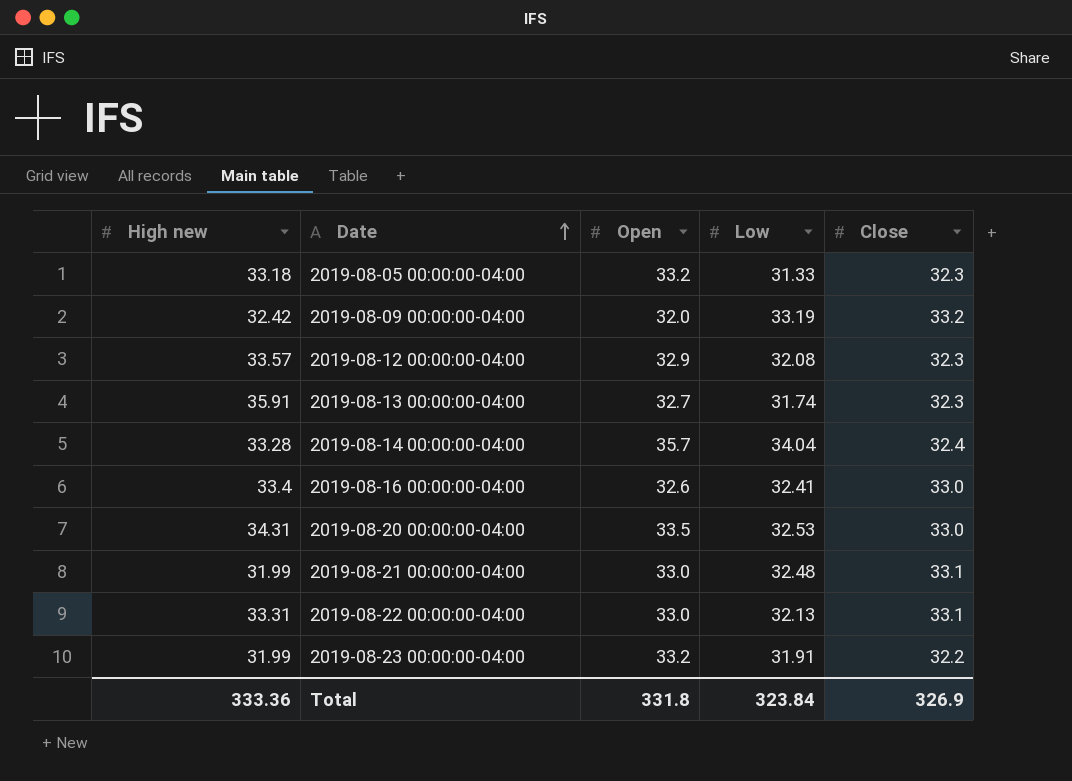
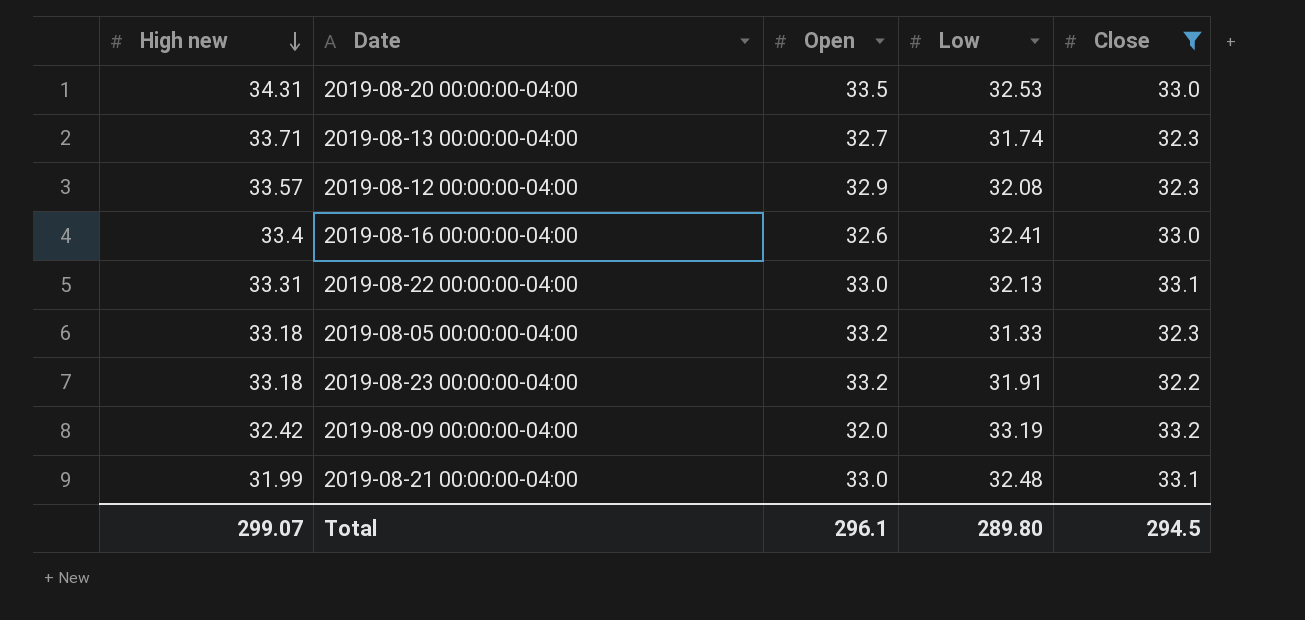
filter: none -> Close != 32.4
row order: Date ascending -> High new descending
2019-08-13 00:00:00-04:00 | High new: 35.91 -> 33.71
2019-08-23 00:00:00-04:00 | High new: 31.99 -> 33.18
Total | High new: 333.36 -> 299.07
Total | Open: 331.8 -> 296.1
Total | Low: 323.84 -> 289.80
Total | Close: 326.9 -> 294.5

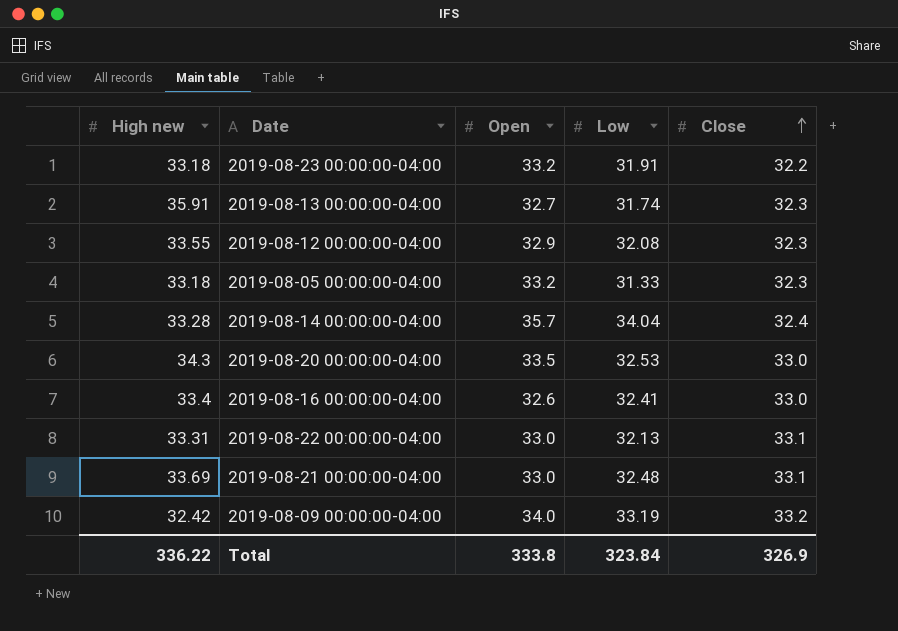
filter: Close != 32.4 -> none
row order: High new descending -> Close ascending
2019-08-13 00:00:00-04:00 | High new: 33.71 -> 35.91
2019-08-12 00:00:00-04:00 | High new: 33.57 -> 33.55
2019-08-20 00:00:00-04:00 | High new: 34.31 -> 34.3
2019-08-21 00:00:00-04:00 | High new: 31.99 -> 33.69
2019-08-09 00:00:00-04:00 | Open: 32.0 -> 34.0
Total | High new: 299.07 -> 336.22
Total | Open: 296.1 -> 333.8
Total | Low: 289.80 -> 323.84
Total | Close: 294.5 -> 326.9

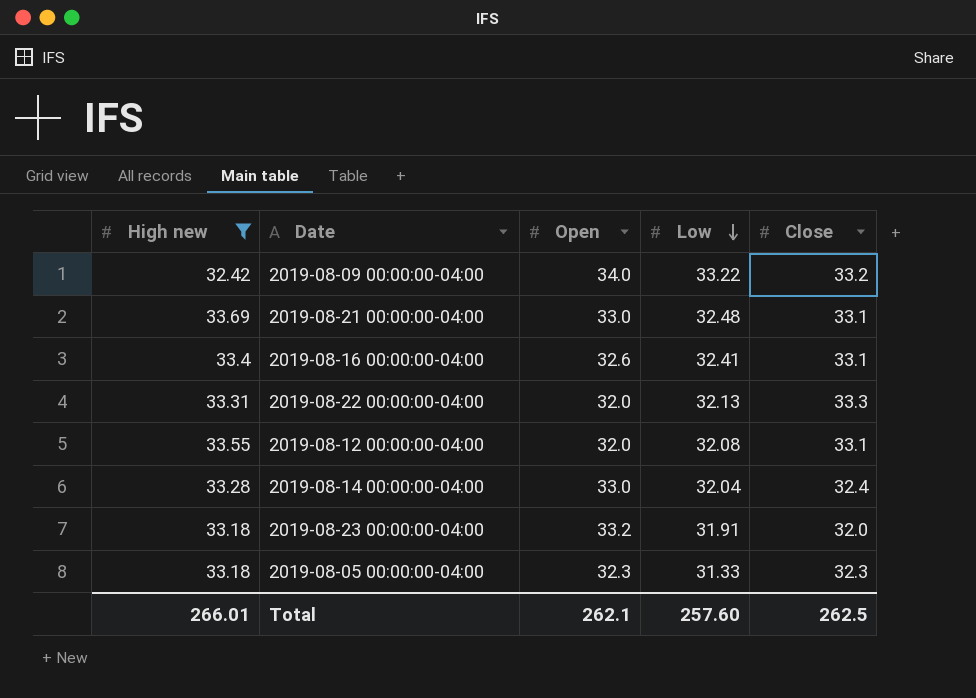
filter: none -> High new <= 33.69
row order: Close ascending -> Low descending
2019-08-09 00:00:00-04:00 | Low: 33.19 -> 33.22
2019-08-16 00:00:00-04:00 | Close: 33.0 -> 33.1
2019-08-22 00:00:00-04:00 | Open: 33.0 -> 32.0
2019-08-22 00:00:00-04:00 | Close: 33.1 -> 33.3
2019-08-12 00:00:00-04:00 | Open: 32.9 -> 32.0
2019-08-12 00:00:00-04:00 | Close: 32.3 -> 33.1
2019-08-14 00:00:00-04:00 | Open: 35.7 -> 33.0
2019-08-14 00:00:00-04:00 | Low: 34.04 -> 32.04
2019-08-23 00:00:00-04:00 | Close: 32.2 -> 32.0
2019-08-05 00:00:00-04:00 | Open: 33.2 -> 32.3
Total | High new: 336.22 -> 266.01
Total | Open: 333.8 -> 262.1
Total | Low: 323.84 -> 257.60
Total | Close: 326.9 -> 262.5

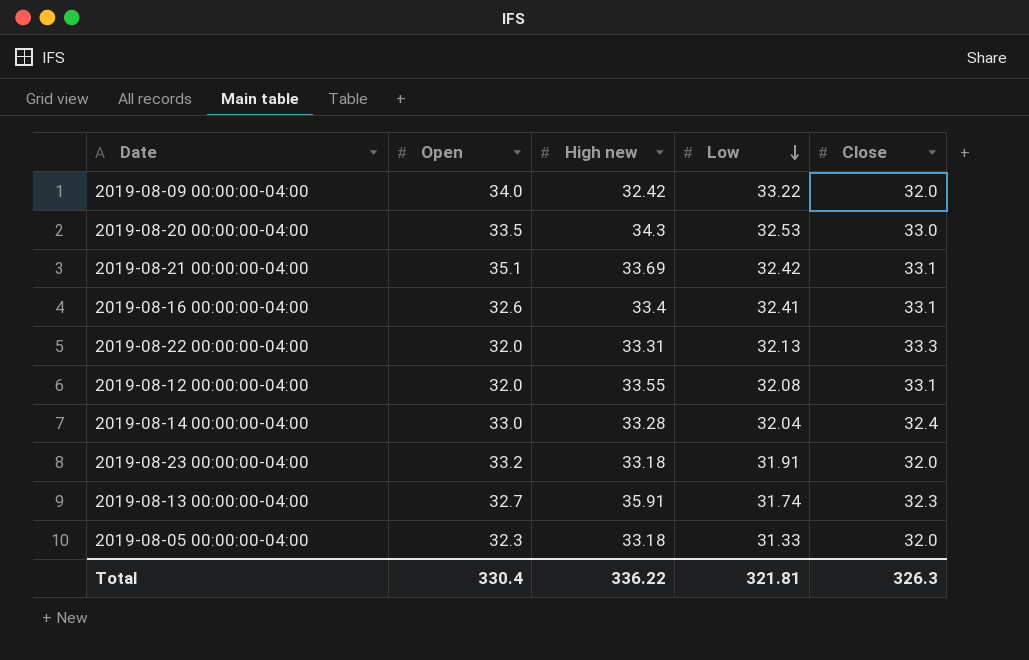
filter: High new <= 33.69 -> none
column High new | position: 1 -> 3
2019-08-09 00:00:00-04:00 | Close: 33.2 -> 32.0
2019-08-21 00:00:00-04:00 | Open: 33.0 -> 35.1
2019-08-21 00:00:00-04:00 | Low: 32.48 -> 32.42
2019-08-05 00:00:00-04:00 | Close: 32.3 -> 32.0
Total | Open: 262.1 -> 330.4
Total | High new: 266.01 -> 336.22
Total | Low: 257.60 -> 321.81
Total | Close: 262.5 -> 326.3

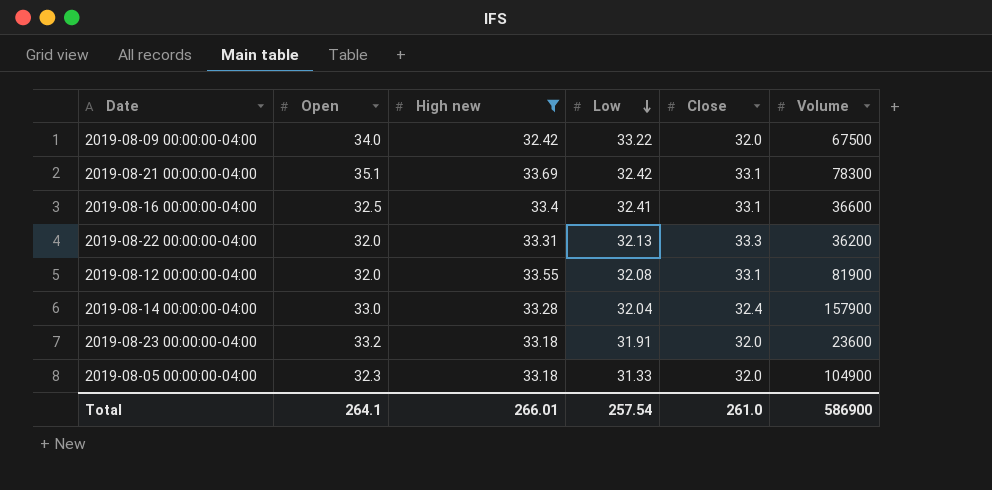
filter: none -> High new <= 33.69
column Volume | position: none -> 6
2019-08-16 00:00:00-04:00 | Open: 32.6 -> 32.5
Total | Open: 330.4 -> 264.1
Total | High new: 336.22 -> 266.01
Total | Low: 321.81 -> 257.54
Total | Close: 326.3 -> 261.0

